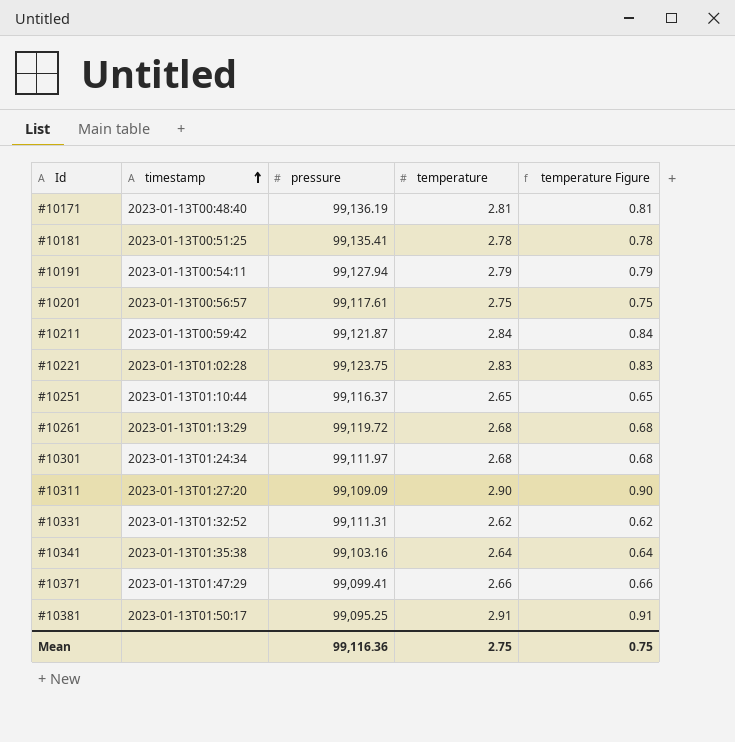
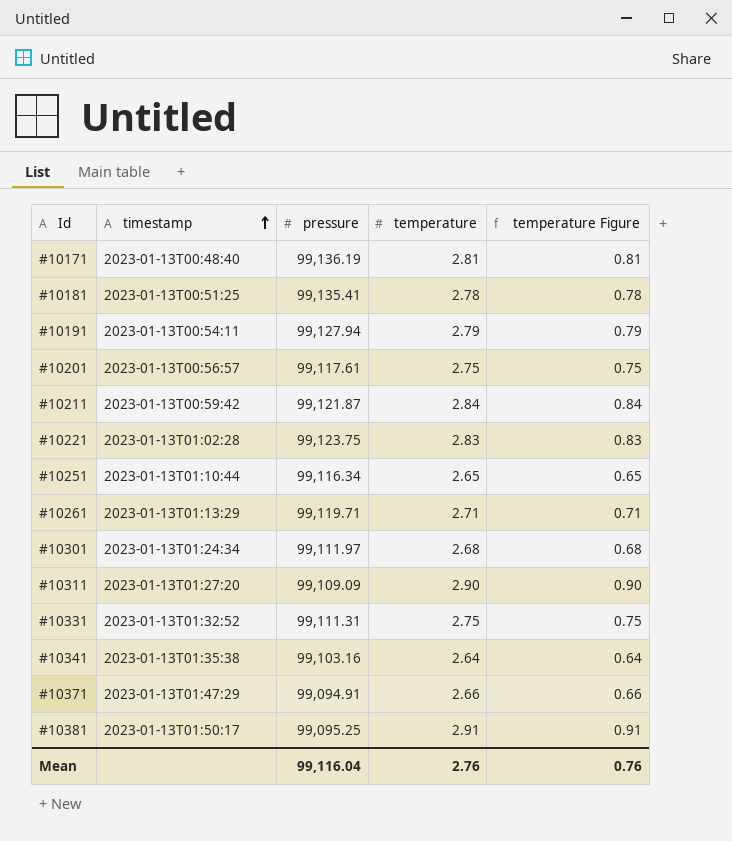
#10251 | pressure: 99,116.37 -> 99,116.34
#10261 | pressure: 99,119.72 -> 99,119.71
#10261 | temperature: 2.68 -> 2.71
#10261 | temperature Figure: 0.68 -> 0.71
#10331 | temperature: 2.62 -> 2.75
#10331 | temperature Figure: 0.62 -> 0.75
#10371 | pressure: 99,099.41 -> 99,094.91
Mean | pressure: 99,116.36 -> 99,116.04
Mean | temperature: 2.75 -> 2.76
Mean | temperature Figure: 0.75 -> 0.76

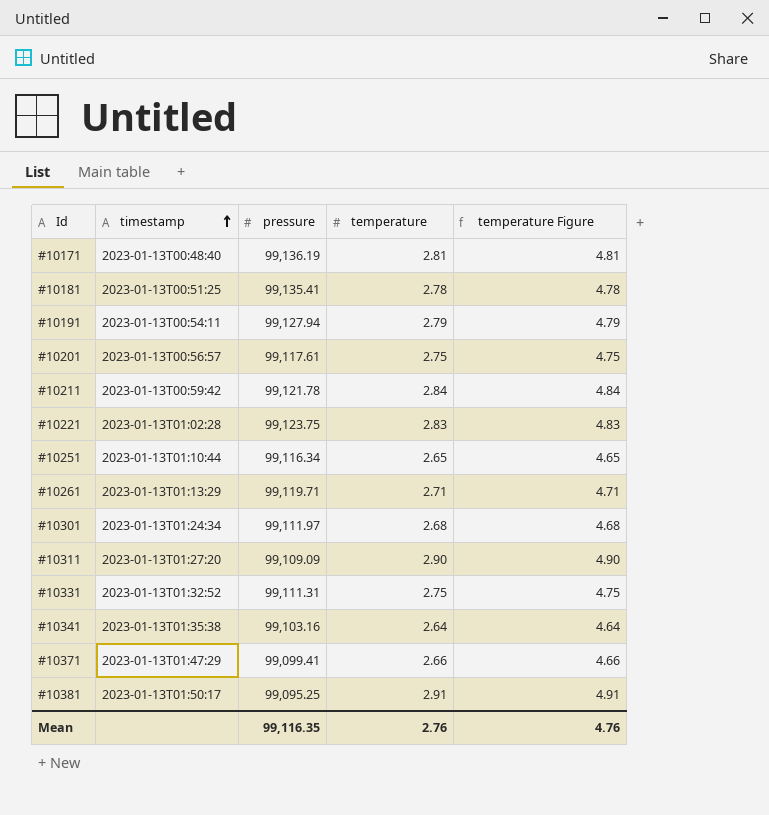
column temperature Figure | formula: [temperature] - 2 -> [temperature] + 2
#10211 | pressure: 99,121.87 -> 99,121.78
#10371 | pressure: 99,094.91 -> 99,099.41
Mean | pressure: 99,116.04 -> 99,116.35
Mean | temperature Figure: 0.76 -> 4.76

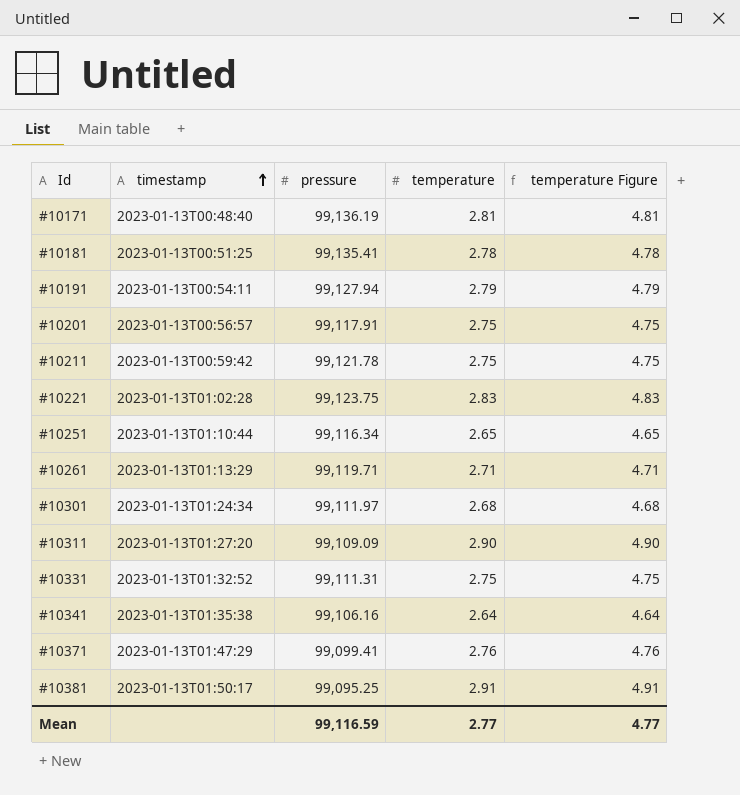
#10201 | pressure: 99,117.61 -> 99,117.91
#10211 | temperature: 2.84 -> 2.75
#10211 | temperature Figure: 4.84 -> 4.75
#10341 | pressure: 99,103.16 -> 99,106.16
#10371 | temperature: 2.66 -> 2.76
#10371 | temperature Figure: 4.66 -> 4.76
Mean | pressure: 99,116.35 -> 99,116.59
Mean | temperature: 2.76 -> 2.77
Mean | temperature Figure: 4.76 -> 4.77

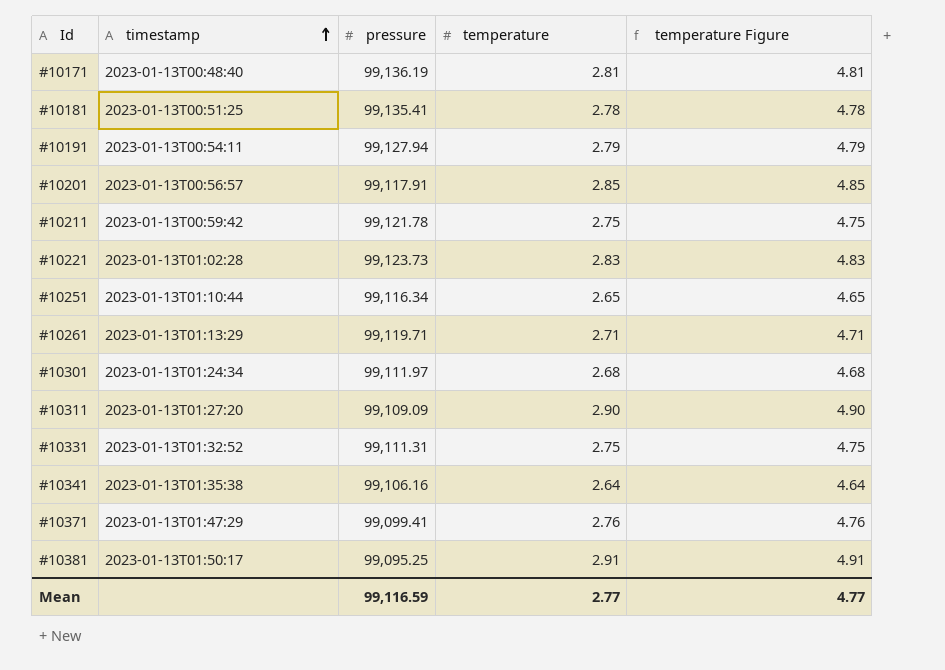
#10201 | temperature: 2.75 -> 2.85
#10201 | temperature Figure: 4.75 -> 4.85
#10221 | pressure: 99,123.75 -> 99,123.73

